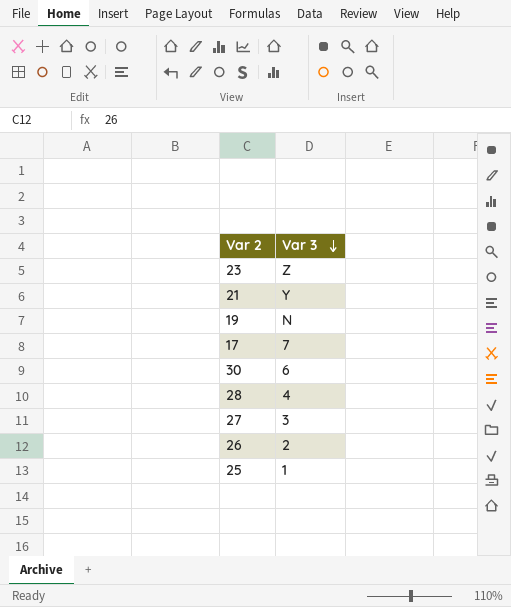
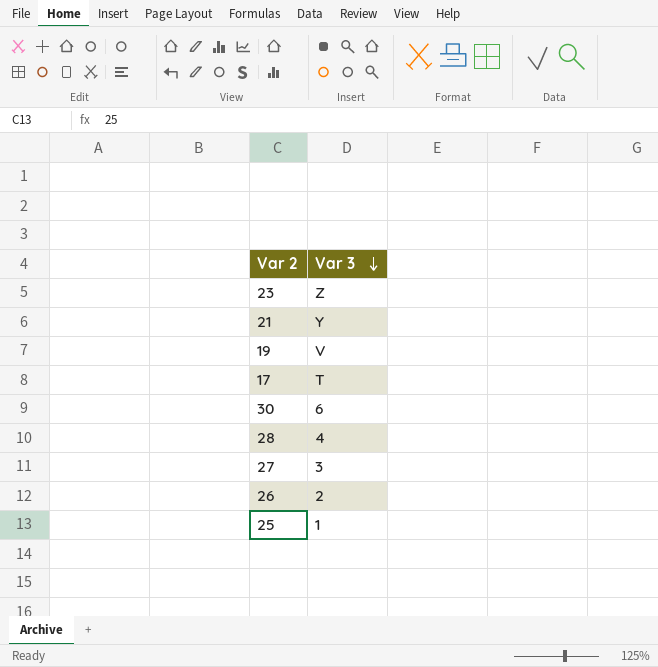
19 | Var 3: N -> V
17 | Var 3: 7 -> T

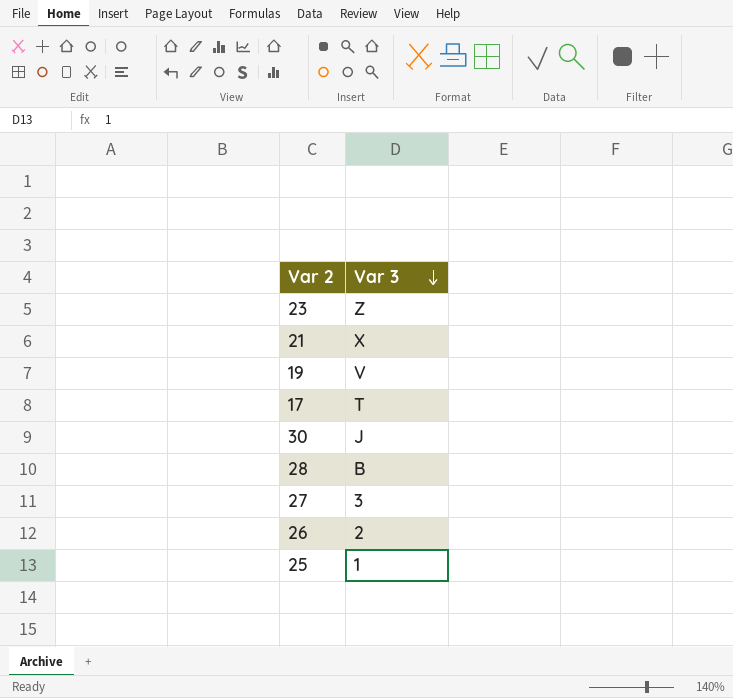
21 | Var 3: Y -> X
30 | Var 3: 6 -> J
28 | Var 3: 4 -> B

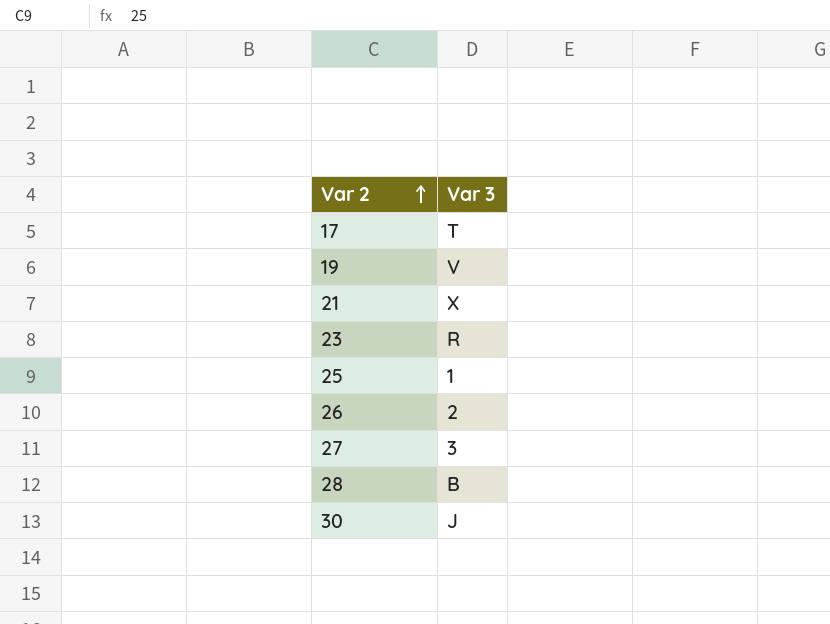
row order: Var 3 descending -> Var 2 ascending
23 | Var 3: Z -> R

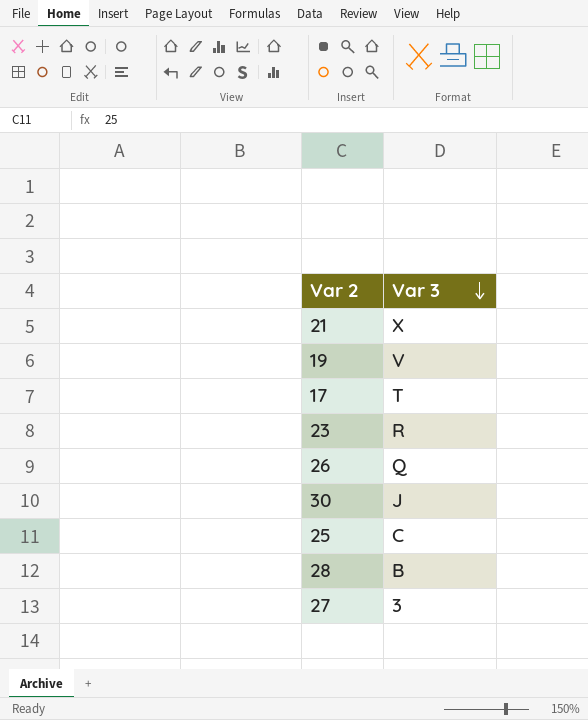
row order: Var 2 ascending -> Var 3 descending
26 | Var 3: 2 -> Q
25 | Var 3: 1 -> C

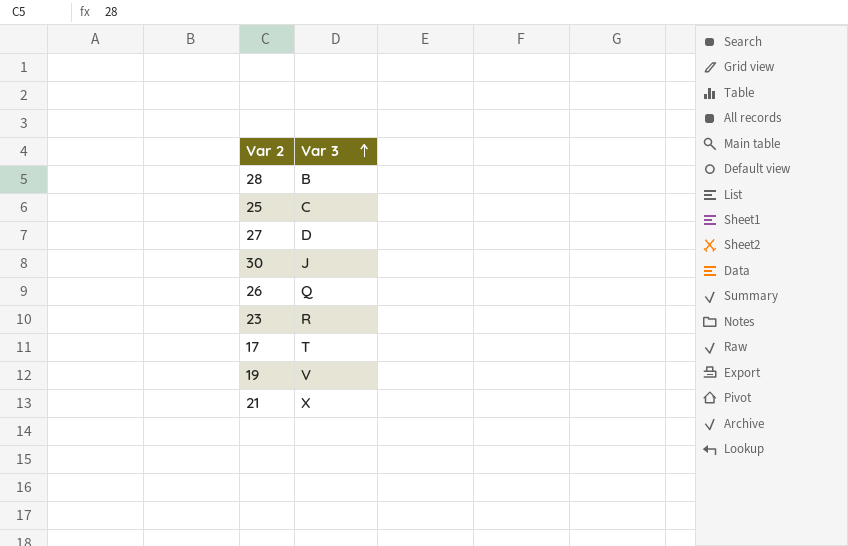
row order: Var 3 descending -> Var 3 ascending
27 | Var 3: 3 -> D

